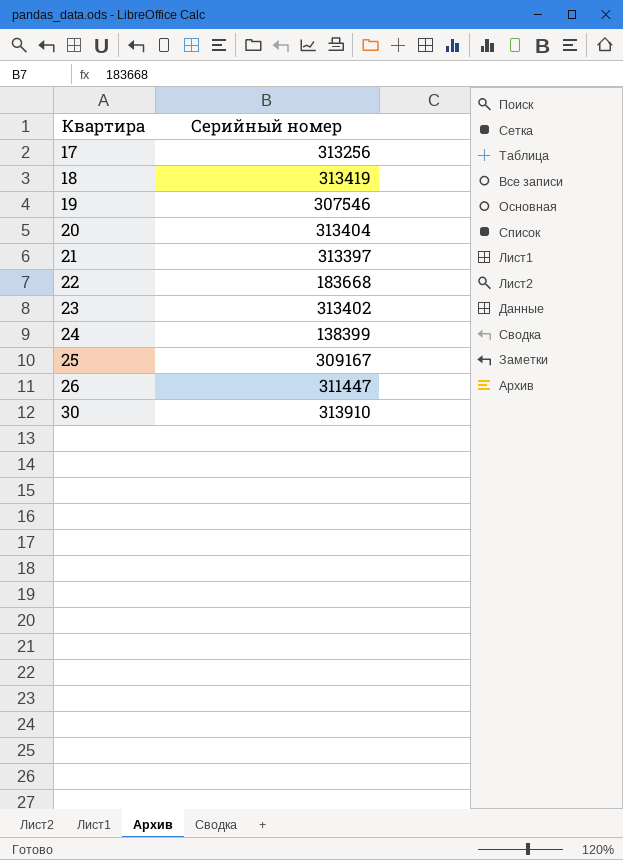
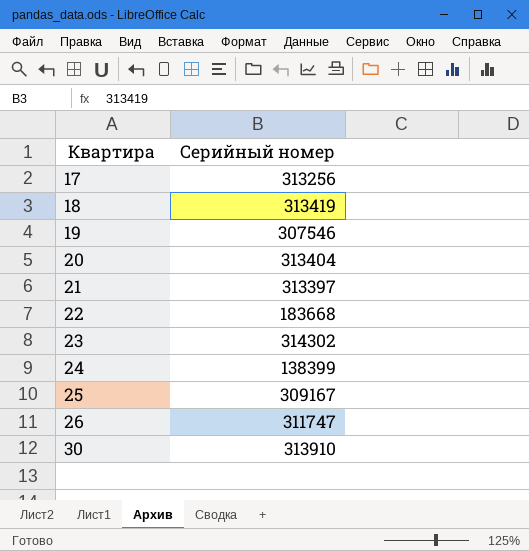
23 | Серийный номер: 313402 -> 314302
26 | Серийный номер: 311447 -> 311747

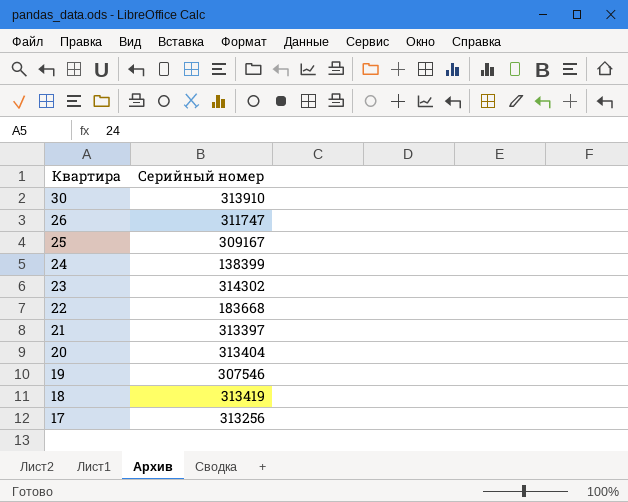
row order: Квартира ascending -> Квартира descending

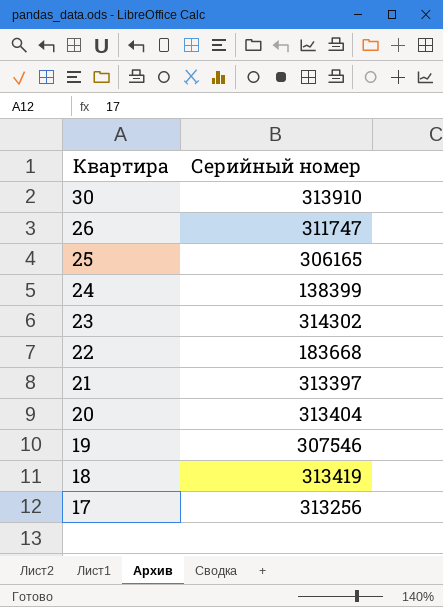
25 | Серийный номер: 309167 -> 306165

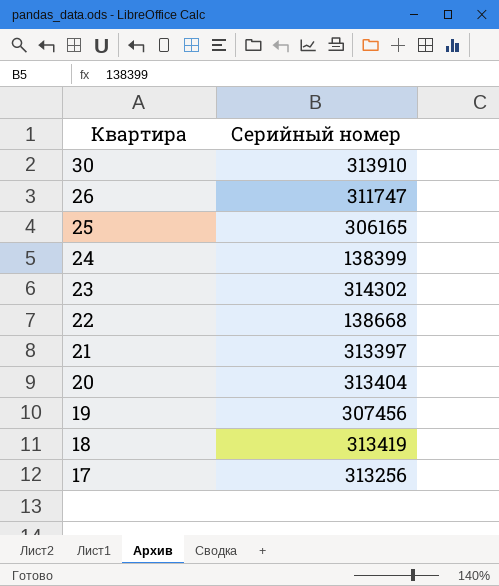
22 | Серийный номер: 183668 -> 138668
19 | Серийный номер: 307546 -> 307456

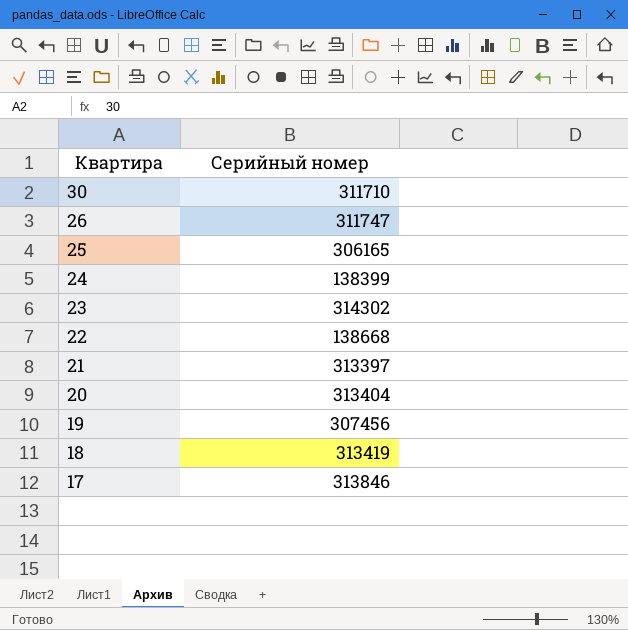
30 | Серийный номер: 313910 -> 311710
17 | Серийный номер: 313256 -> 313846

